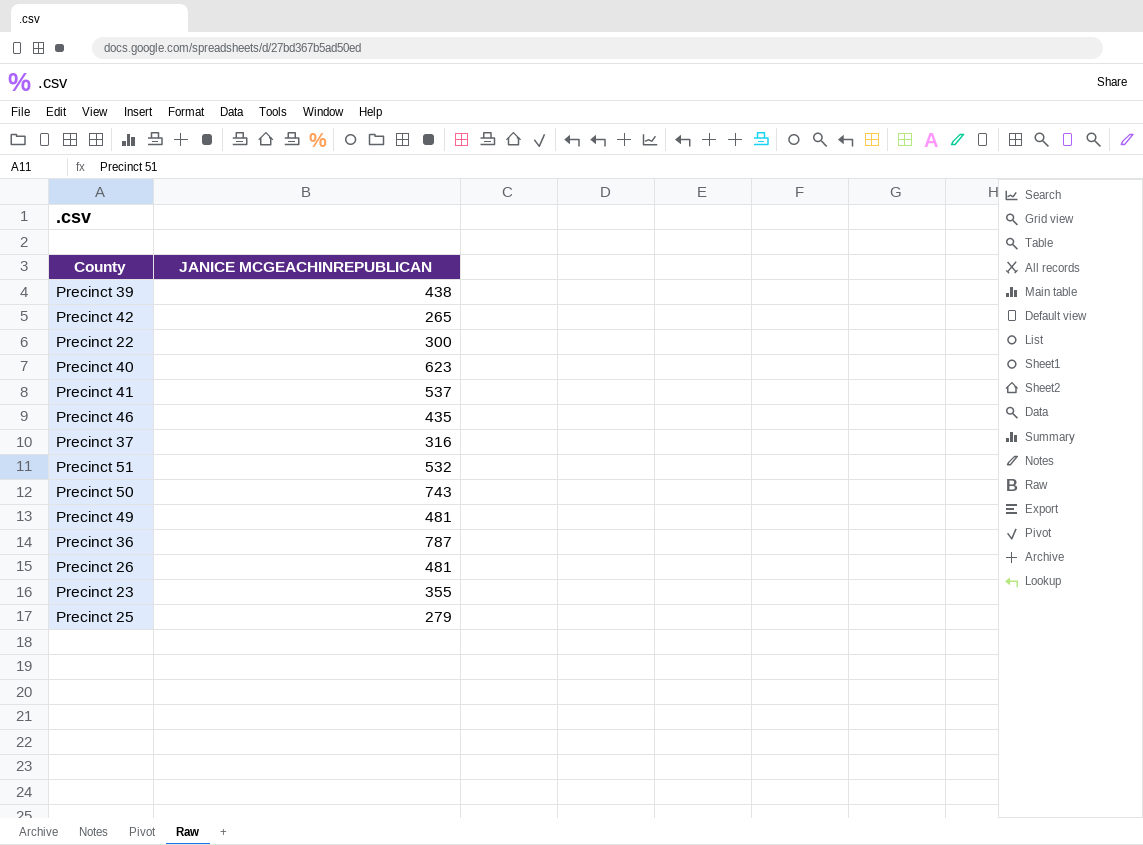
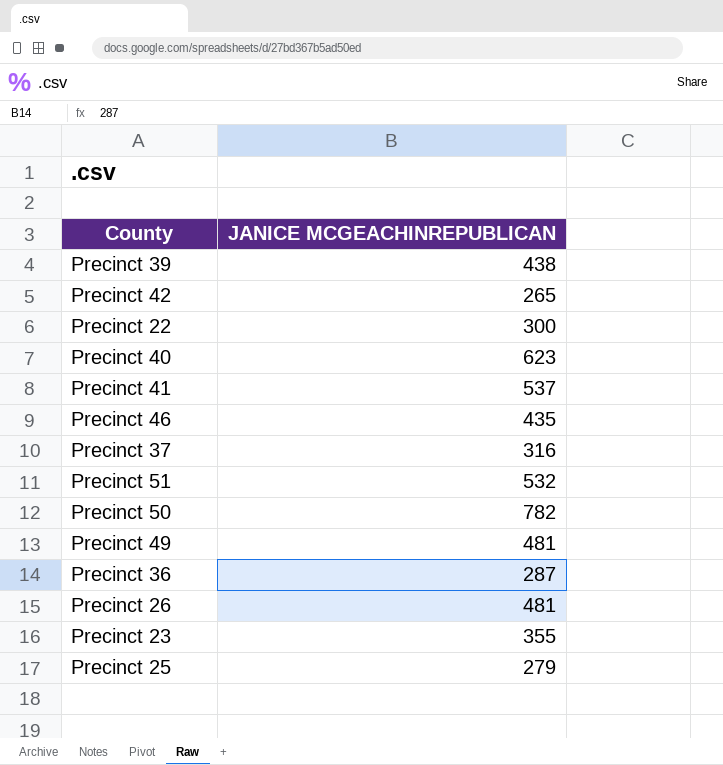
Precinct 50 | JANICE MCGEACHINREPUBLICAN: 743 -> 782
Precinct 36 | JANICE MCGEACHINREPUBLICAN: 787 -> 287

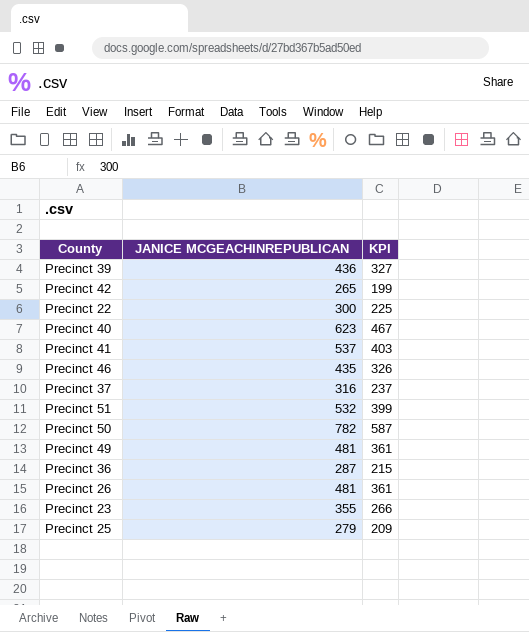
column KPI | formula: none -> [JANICE MCGEACHINREPUBLICAN] * 0.75
Precinct 39 | JANICE MCGEACHINREPUBLICAN: 438 -> 436

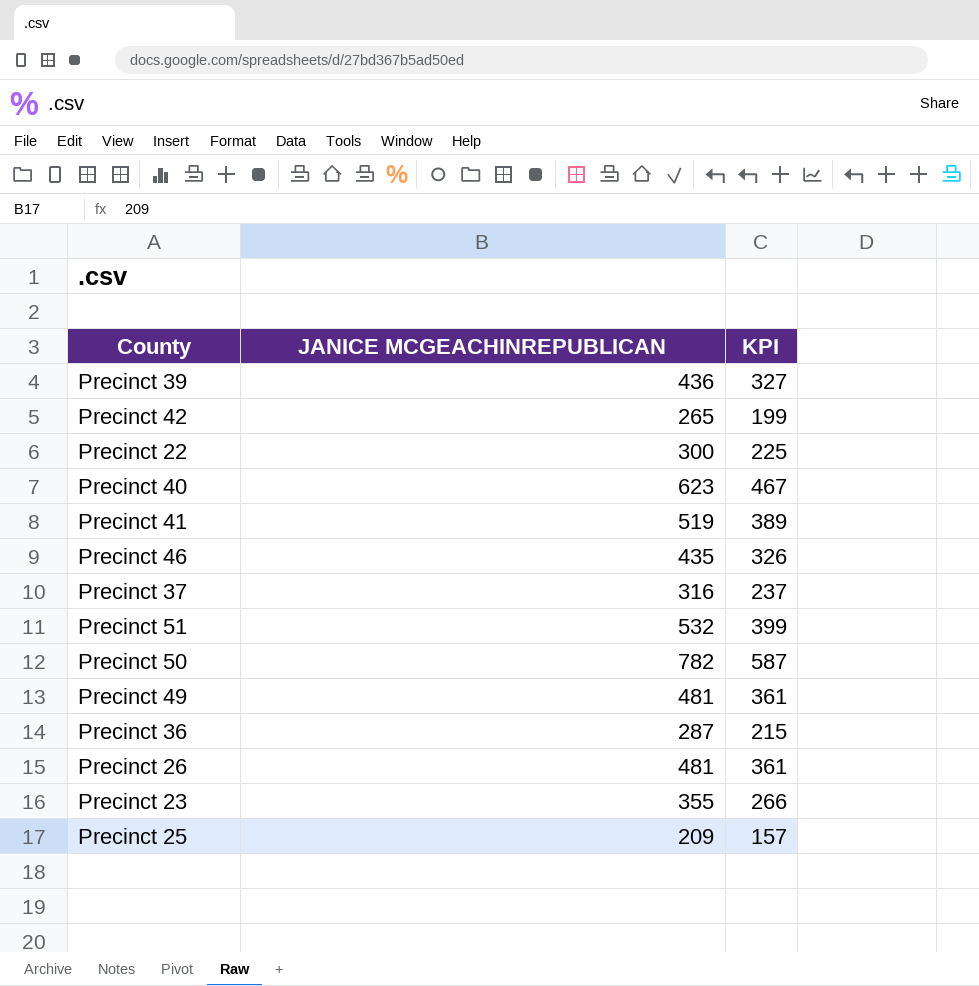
Precinct 41 | JANICE MCGEACHINREPUBLICAN: 537 -> 519
Precinct 41 | KPI: 403 -> 389
Precinct 25 | JANICE MCGEACHINREPUBLICAN: 279 -> 209
Precinct 25 | KPI: 209 -> 157

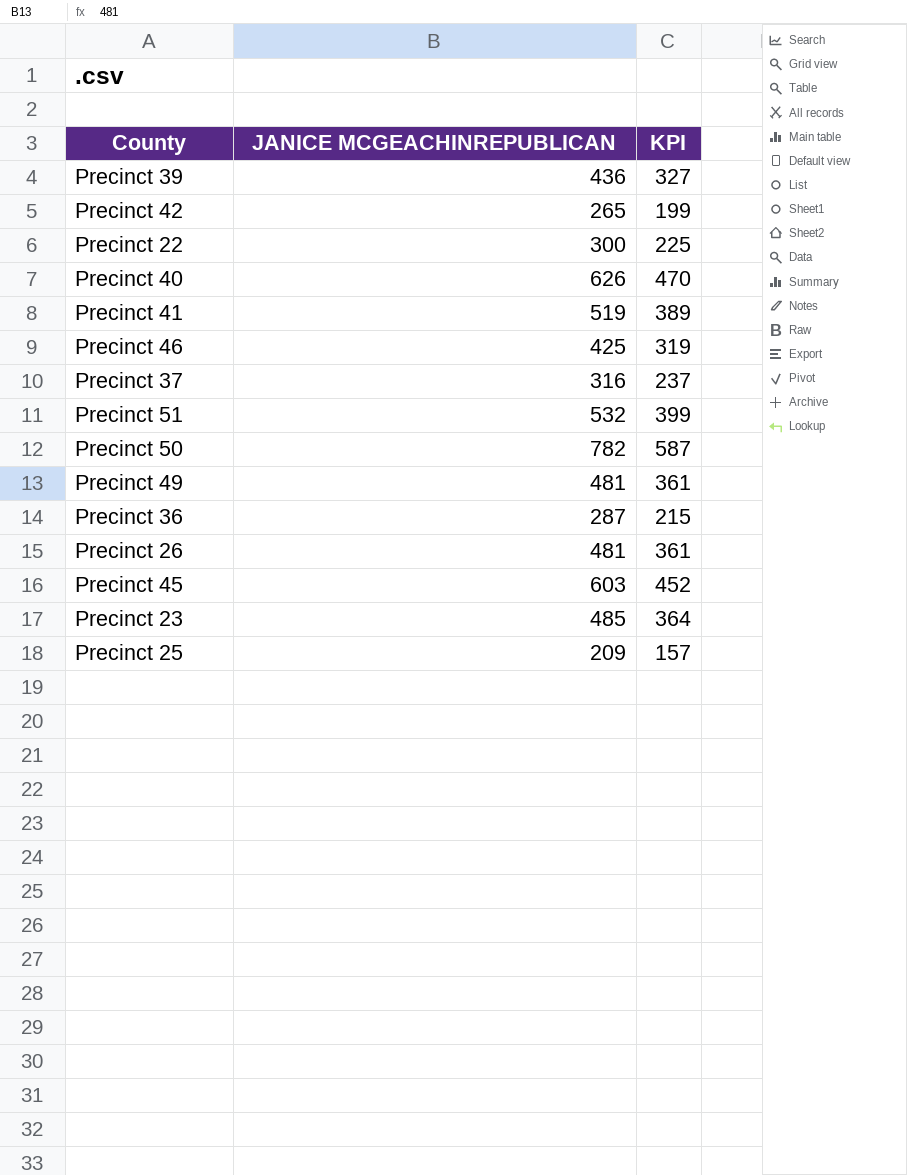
Precinct 40 | JANICE MCGEACHINREPUBLICAN: 623 -> 626
Precinct 40 | KPI: 467 -> 470
Precinct 46 | JANICE MCGEACHINREPUBLICAN: 435 -> 425
Precinct 46 | KPI: 326 -> 319
row Precinct 45: none -> 603 | 452
Precinct 23 | JANICE MCGEACHINREPUBLICAN: 355 -> 485
Precinct 23 | KPI: 266 -> 364

